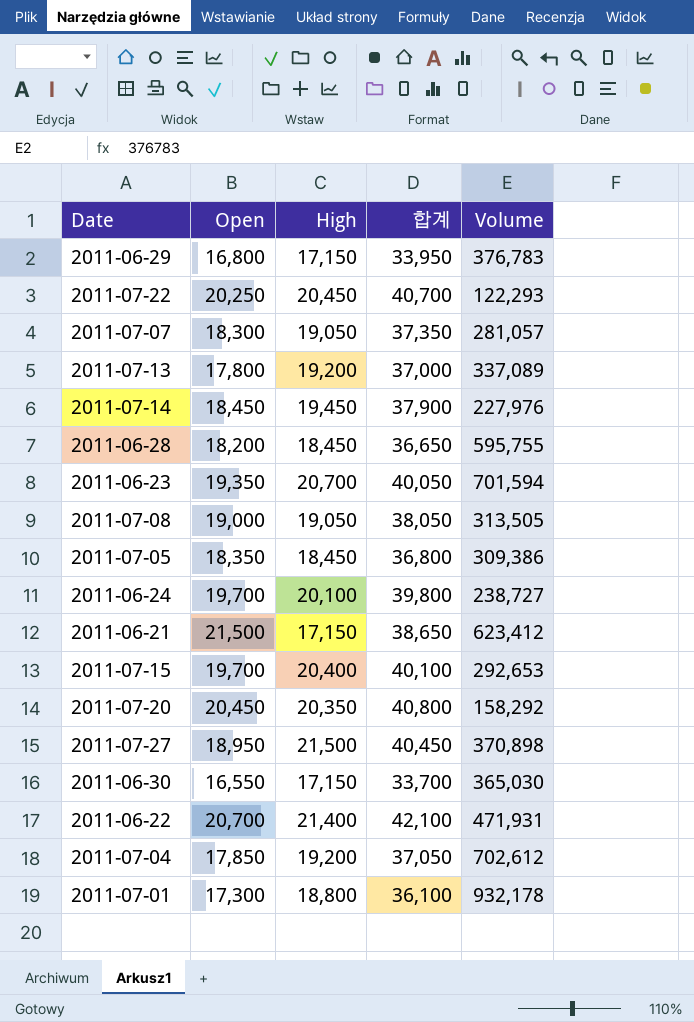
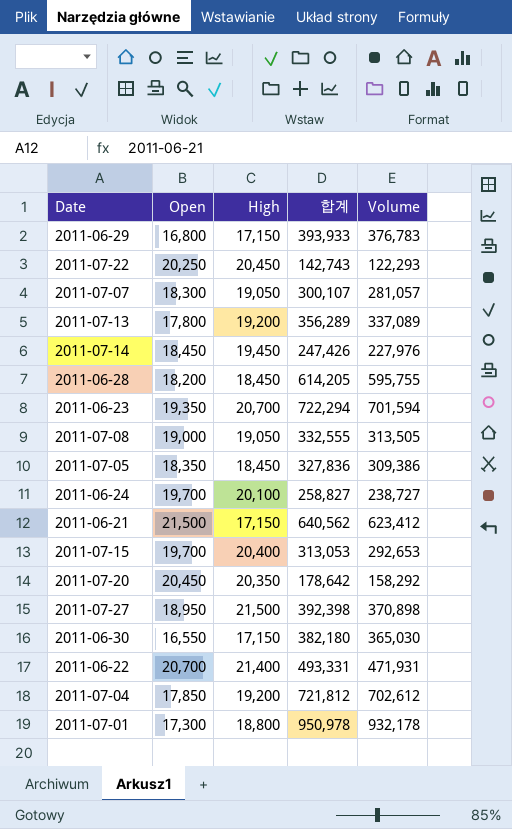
column 합계 | formula: [Open] + [High] -> [High] + [Volume]

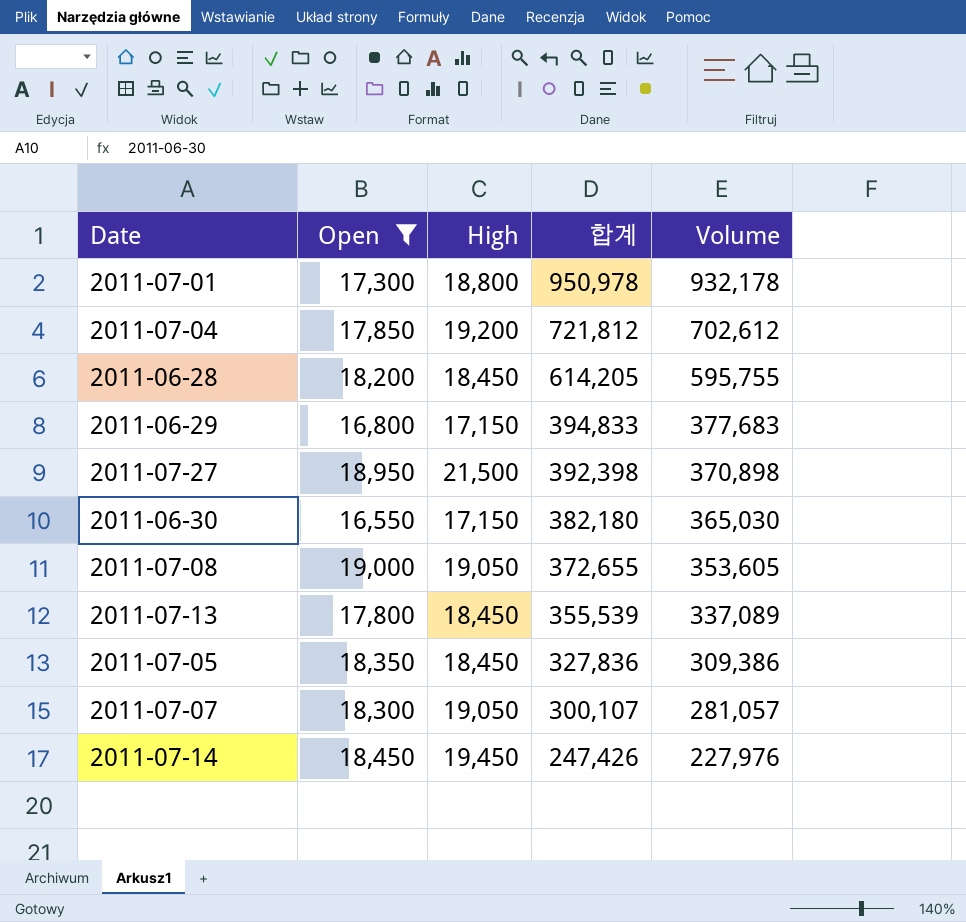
filter: none -> Open <= 19,000
row order: none -> 합계 descending
2011-06-29 | 합계: 393,933 -> 394,833
2011-06-29 | Volume: 376,783 -> 377,683
2011-07-08 | 합계: 332,555 -> 372,655
2011-07-08 | Volume: 313,505 -> 353,605
2011-07-13 | High: 19,200 -> 18,450
2011-07-13 | 합계: 356,289 -> 355,539

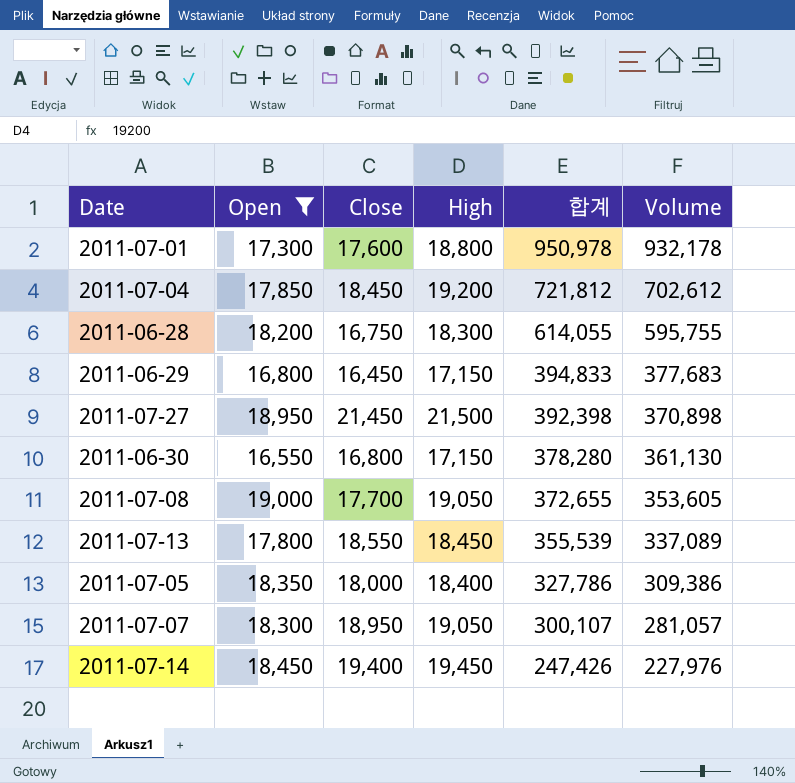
column Close | position: none -> 3
2011-06-28 | High: 18,450 -> 18,300
2011-06-28 | 합계: 614,205 -> 614,055
2011-06-30 | 합계: 382,180 -> 378,280
2011-06-30 | Volume: 365,030 -> 361,130
2011-07-05 | High: 18,450 -> 18,400
2011-07-05 | 합계: 327,836 -> 327,786

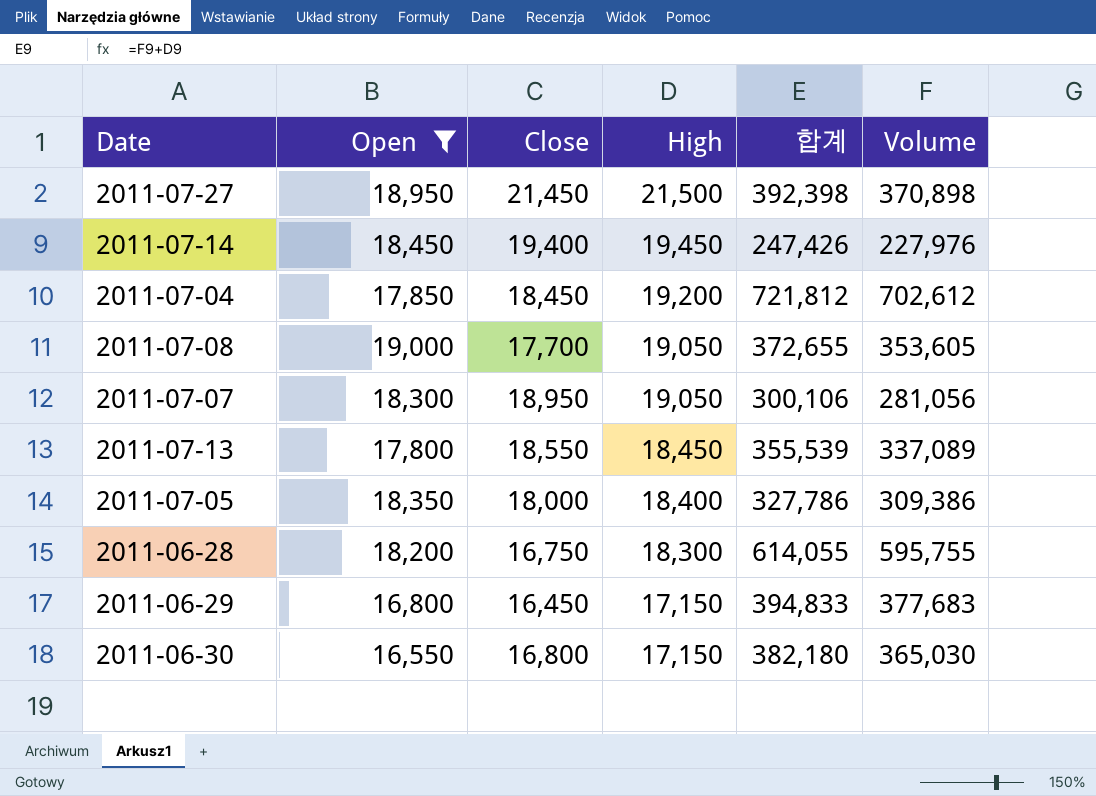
row order: 합계 descending -> High descending
row 2011-07-01: 17,300 | 17,600 | 18,800 | 950,978 | 932,178 -> none
2011-07-07 | 합계: 300,107 -> 300,106
2011-07-07 | Volume: 281,057 -> 281,056
2011-06-30 | 합계: 378,280 -> 382,180
2011-06-30 | Volume: 361,130 -> 365,030

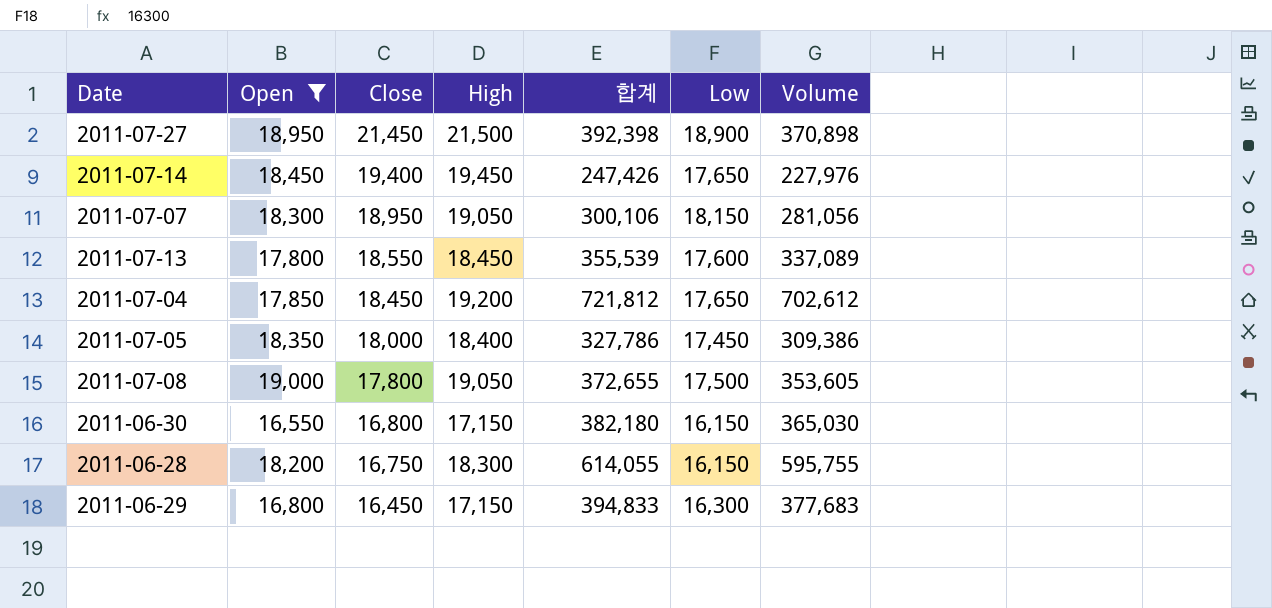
row order: High descending -> Close descending
column Low | position: none -> 6
2011-07-08 | Close: 17,700 -> 17,800

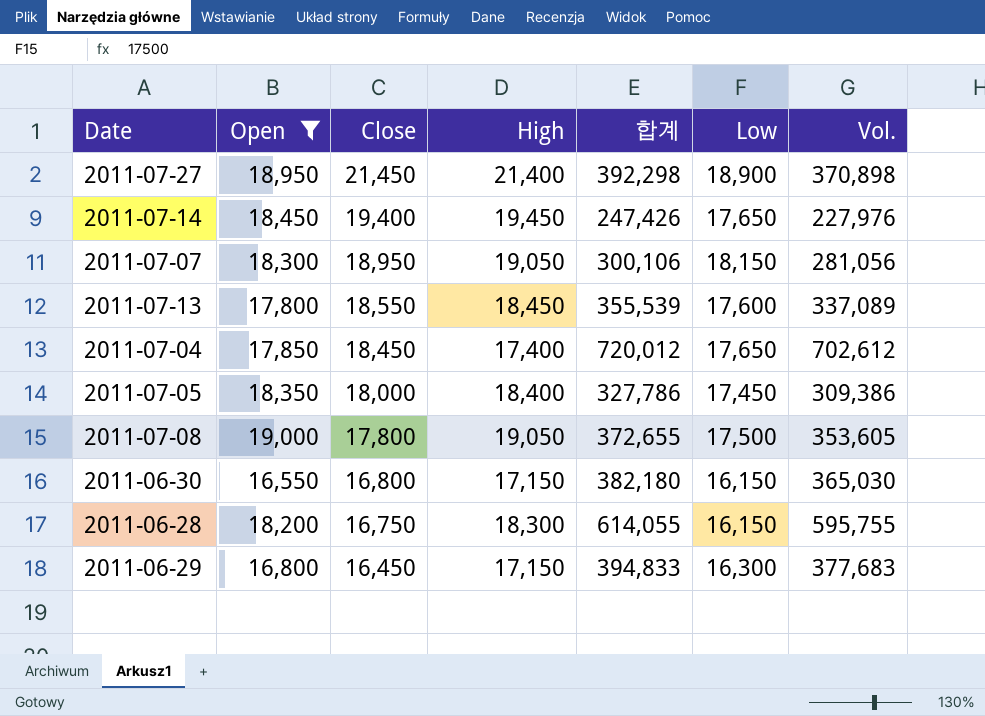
column name: Volume -> Vol.
2011-07-27 | High: 21,500 -> 21,400
2011-07-27 | 합계: 392,398 -> 392,298
2011-07-04 | High: 19,200 -> 17,400
2011-07-04 | 합계: 721,812 -> 720,012

